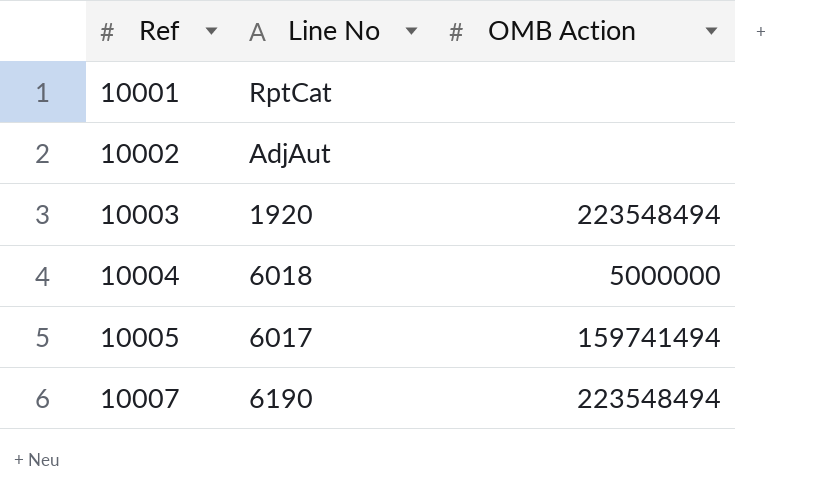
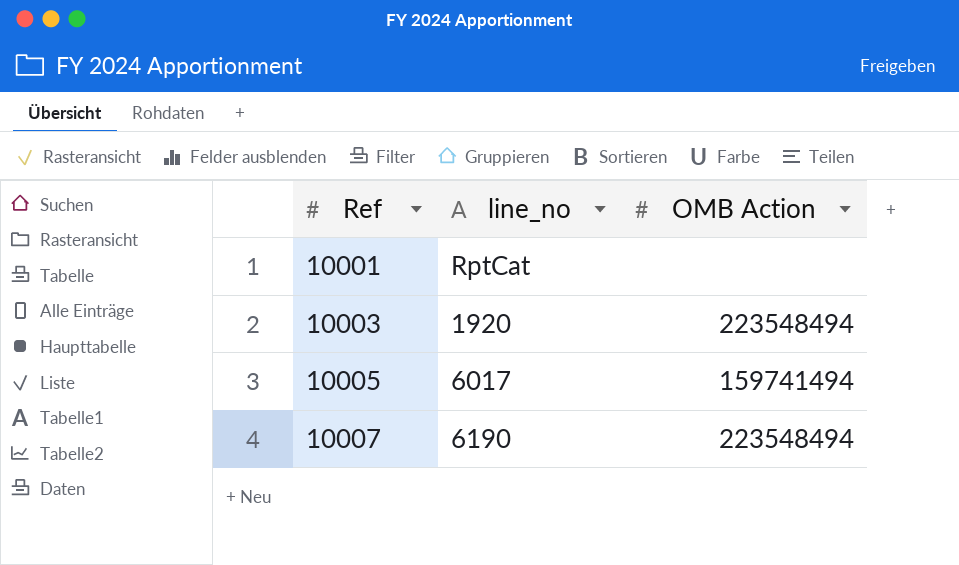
column name: Line No -> line_no
row 10002: AdjAut | none -> none
row 10004: 6018 | 5000000 -> none

